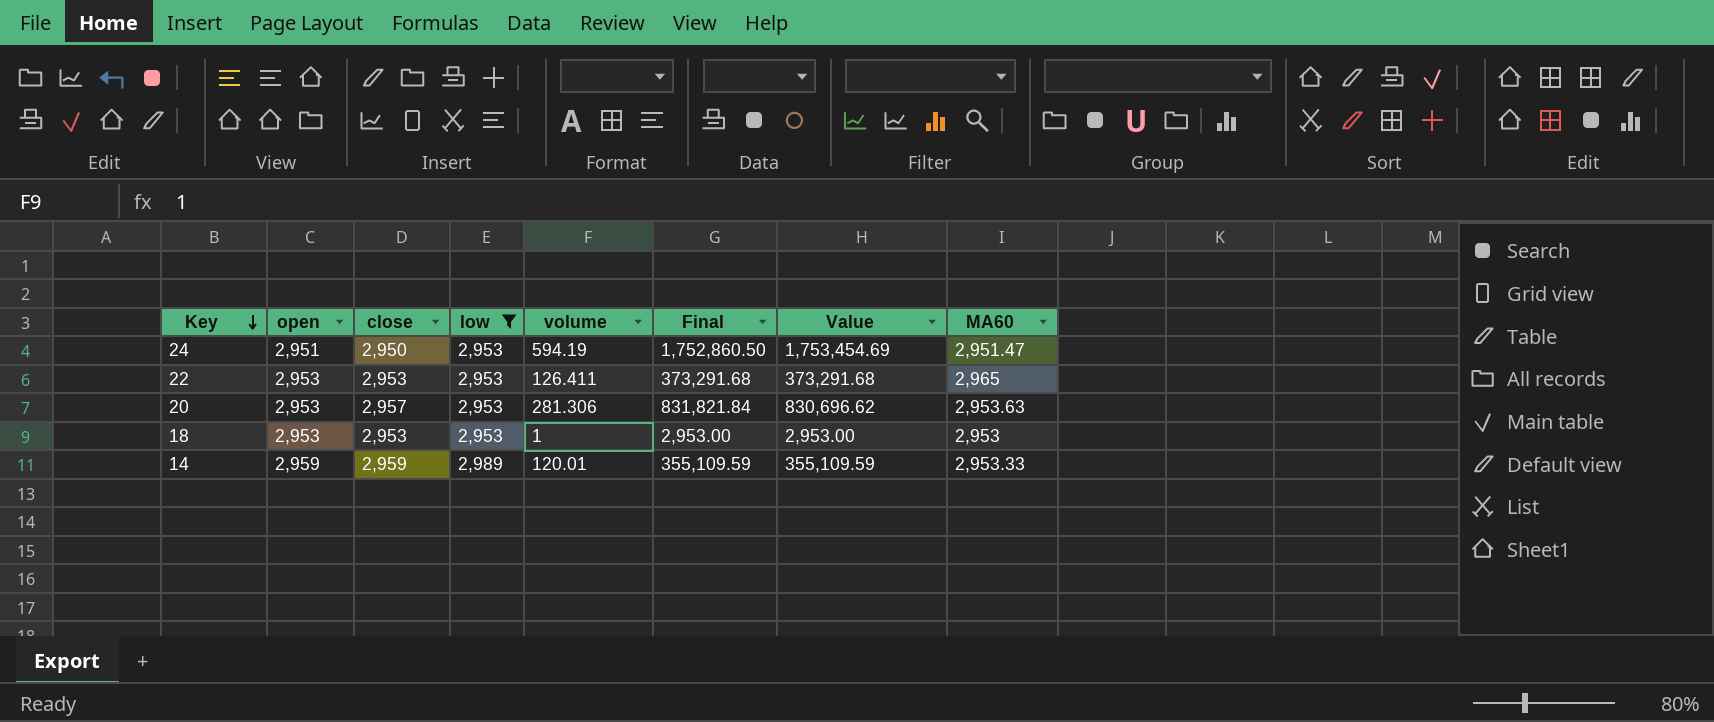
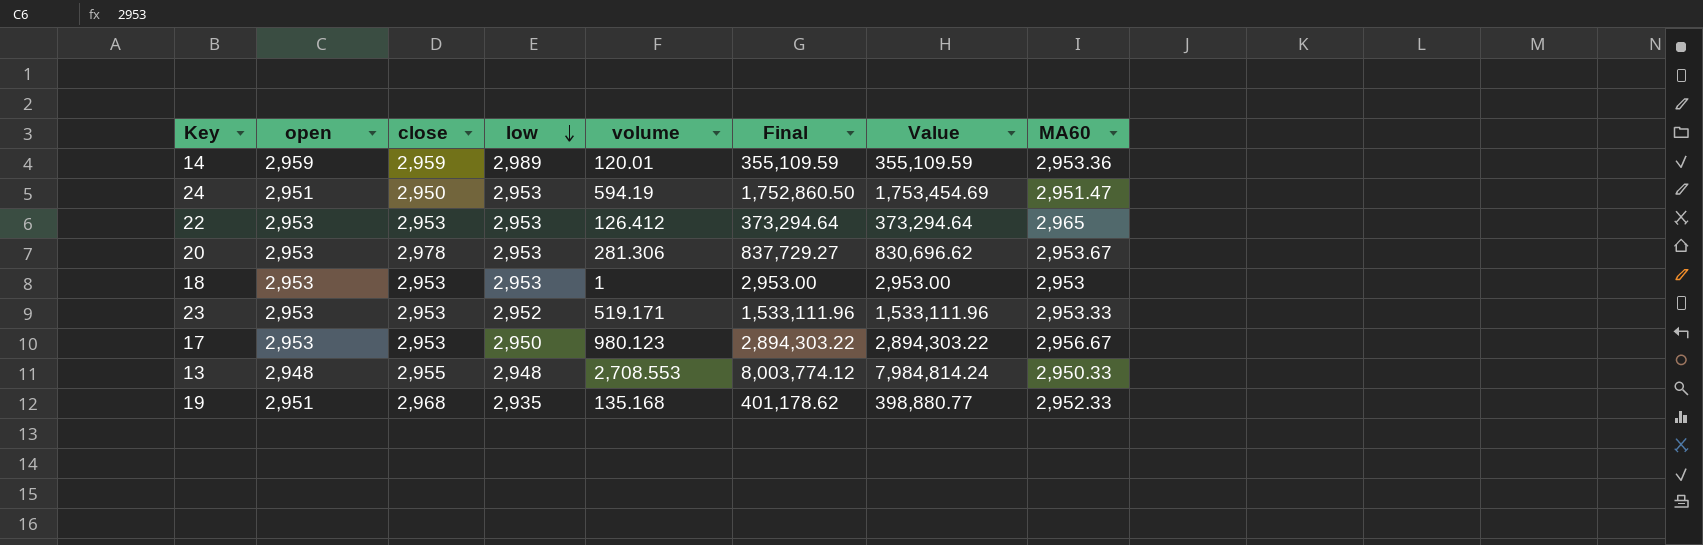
filter: low >= 2,953 -> none
row order: Key descending -> low descending
14 | MA60: 2,953.33 -> 2,953.36
22 | volume: 126.411 -> 126.412
22 | Final: 373,291.68 -> 373,294.64
22 | Value: 373,291.68 -> 373,294.64
20 | close: 2,957 -> 2,978
20 | Final: 831,821.84 -> 837,729.27
20 | MA60: 2,953.63 -> 2,953.67

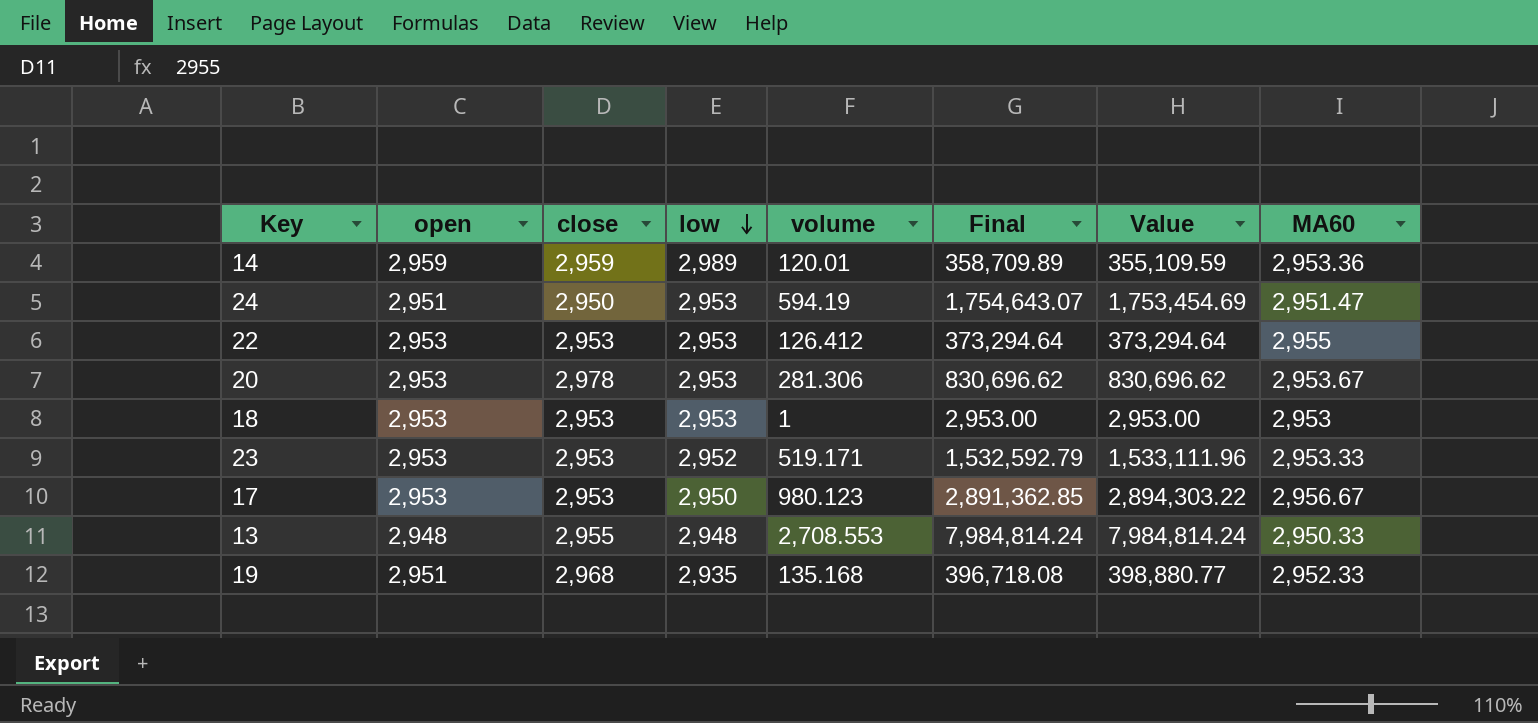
column Final | formula: [close] * [volume] -> [low] * [volume]
22 | MA60: 2,965 -> 2,955

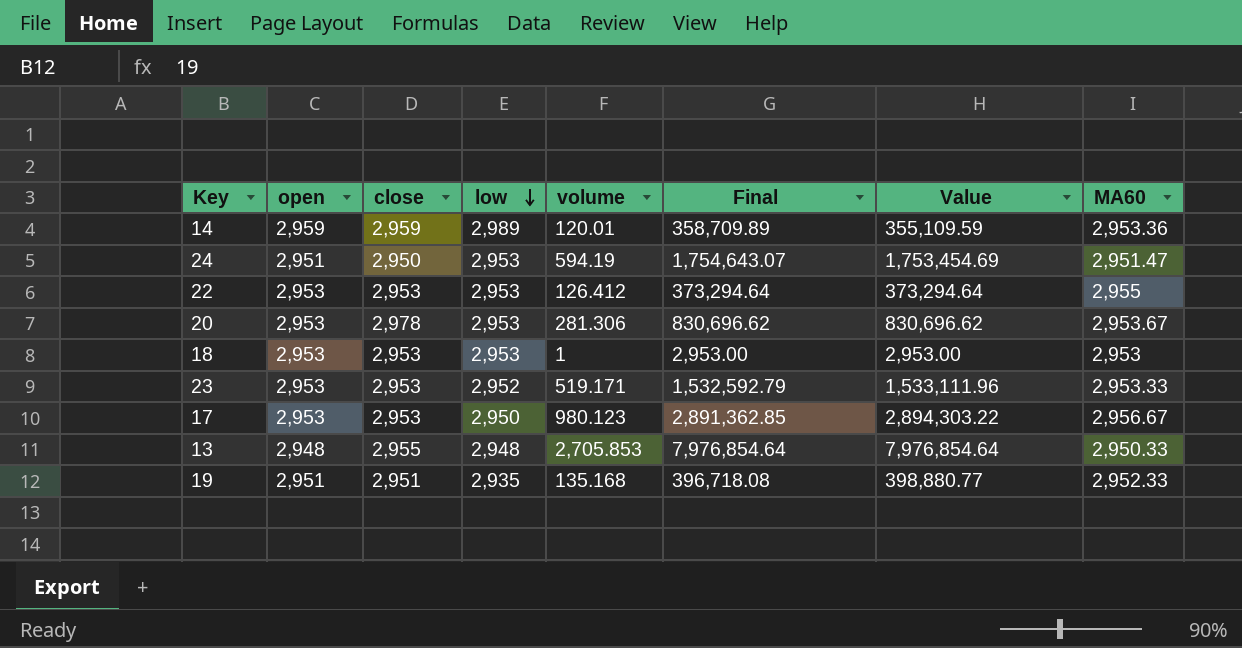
13 | volume: 2,708.553 -> 2,705.853
13 | Final: 7,984,814.24 -> 7,976,854.64
13 | Value: 7,984,814.24 -> 7,976,854.64
19 | close: 2,968 -> 2,951

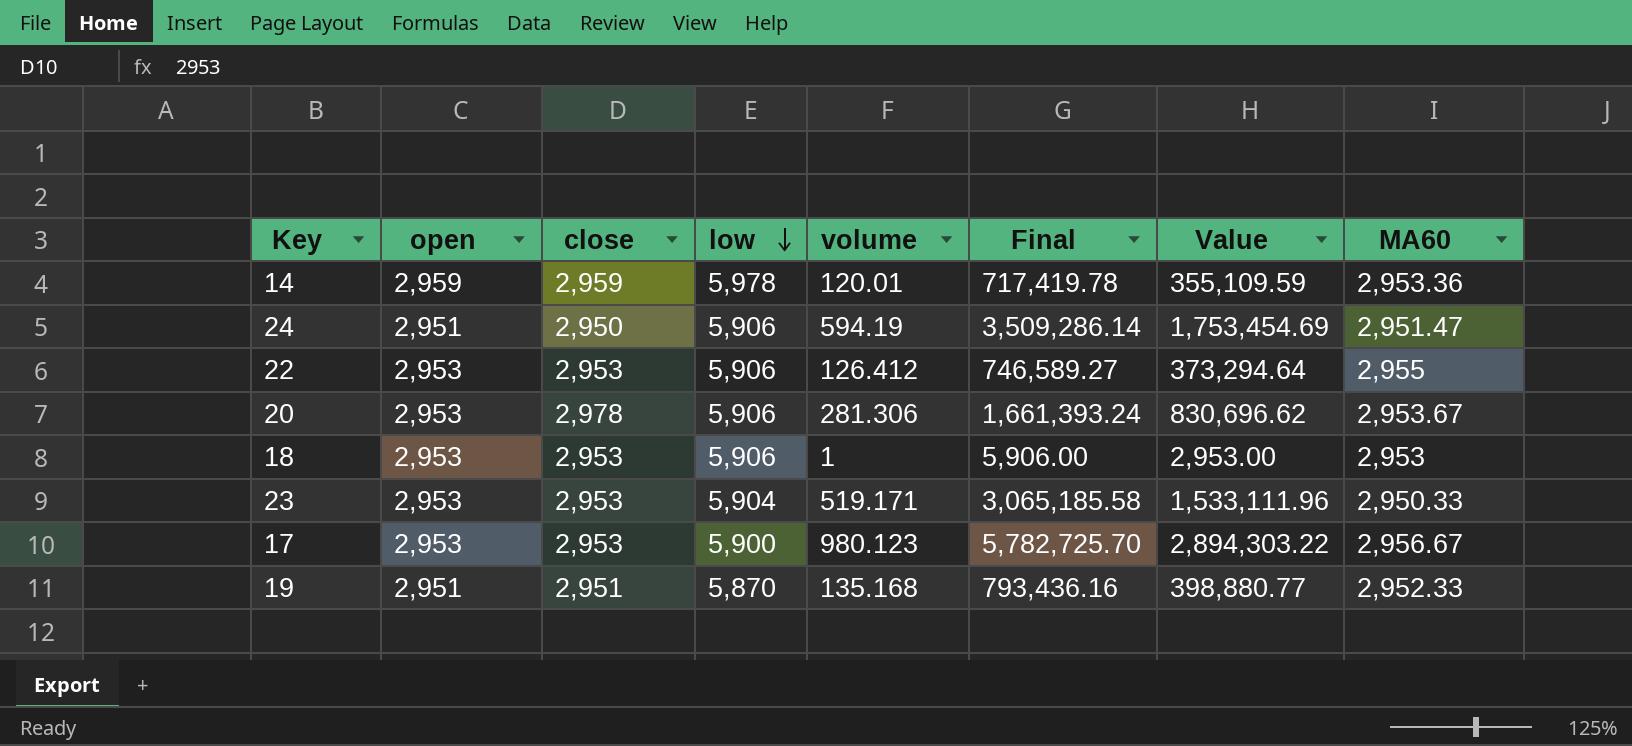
row 13: 2,948 | 2,955 | 2,948 | 2,705.853 | 7,976,854.64 | 7,976,854.64 | 2,950.33 -> none
14 | low: 2,989 -> 5,978
14 | Final: 358,709.89 -> 717,419.78
24 | low: 2,953 -> 5,906
24 | Final: 1,754,643.07 -> 3,509,286.14
22 | low: 2,953 -> 5,906
22 | Final: 373,294.64 -> 746,589.27
20 | low: 2,953 -> 5,906
20 | Final: 830,696.62 -> 1,661,393.24
18 | low: 2,953 -> 5,906
18 | Final: 2,953.00 -> 5,906.00
23 | low: 2,952 -> 5,904
23 | Final: 1,532,592.79 -> 3,065,185.58
23 | MA60: 2,953.33 -> 2,950.33
17 | low: 2,950 -> 5,900
17 | Final: 2,891,362.85 -> 5,782,725.70
19 | low: 2,935 -> 5,870
19 | Final: 396,718.08 -> 793,436.16

